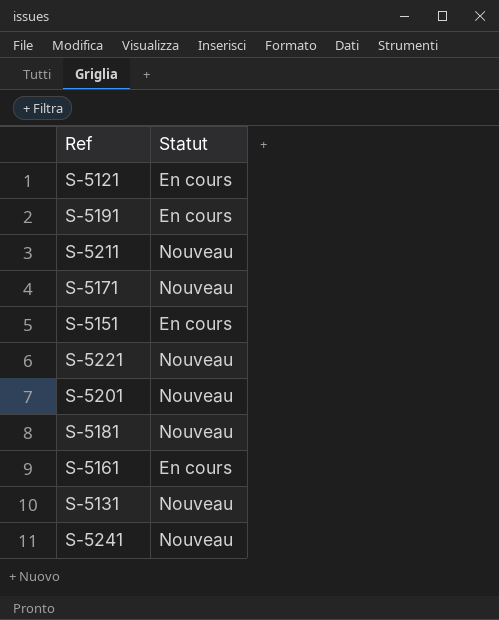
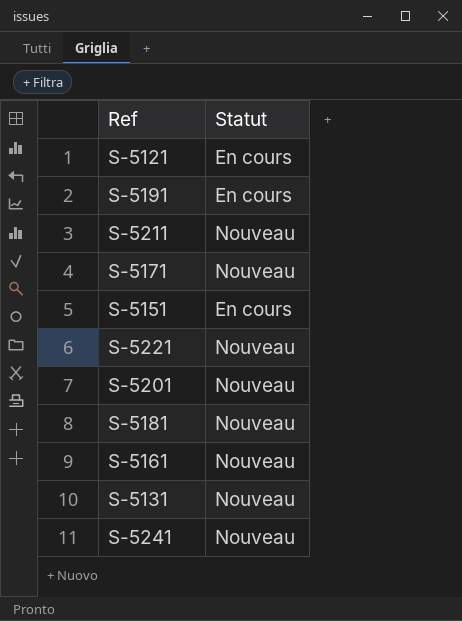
S-5161 | Statut: En cours -> Nouveau

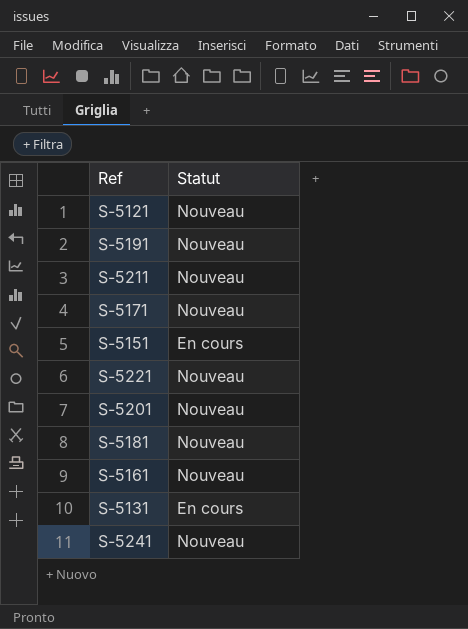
S-5121 | Statut: En cours -> Nouveau
S-5191 | Statut: En cours -> Nouveau
S-5131 | Statut: Nouveau -> En cours

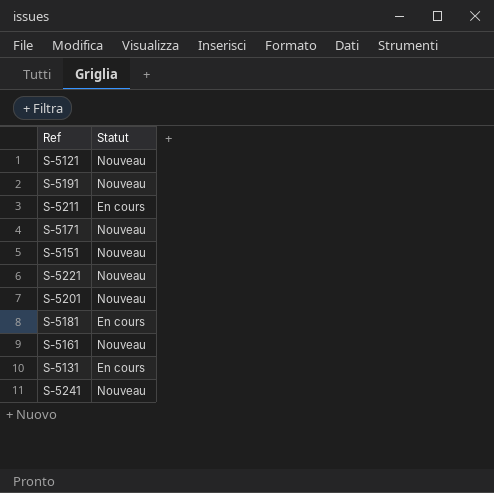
S-5211 | Statut: Nouveau -> En cours
S-5151 | Statut: En cours -> Nouveau
S-5181 | Statut: Nouveau -> En cours

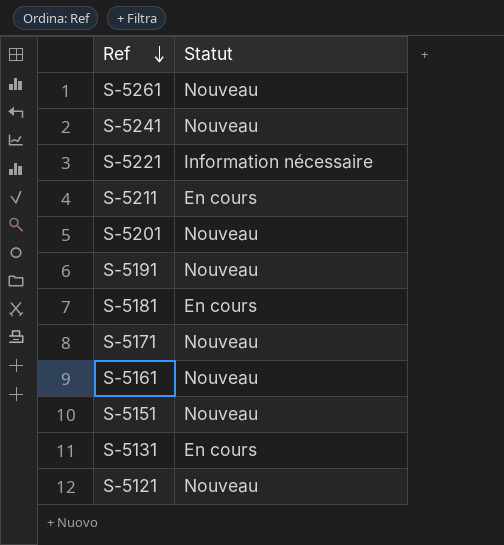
row order: none -> Ref descending
row S-5261: none -> Nouveau
S-5221 | Statut: Nouveau -> Information nécessaire

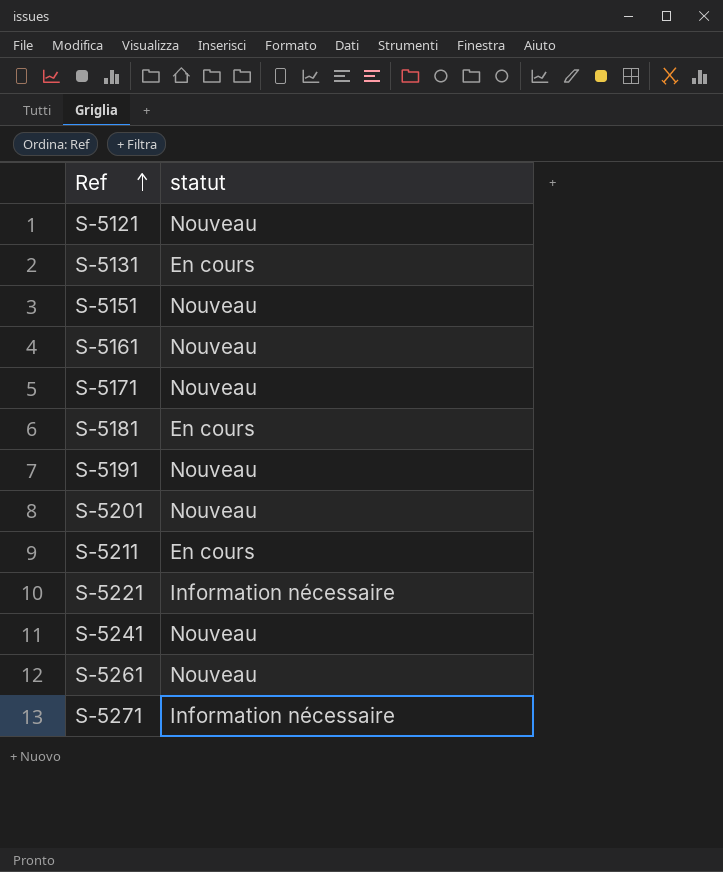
row order: Ref descending -> Ref ascending
column name: Statut -> statut
row S-5271: none -> Information nécessaire

